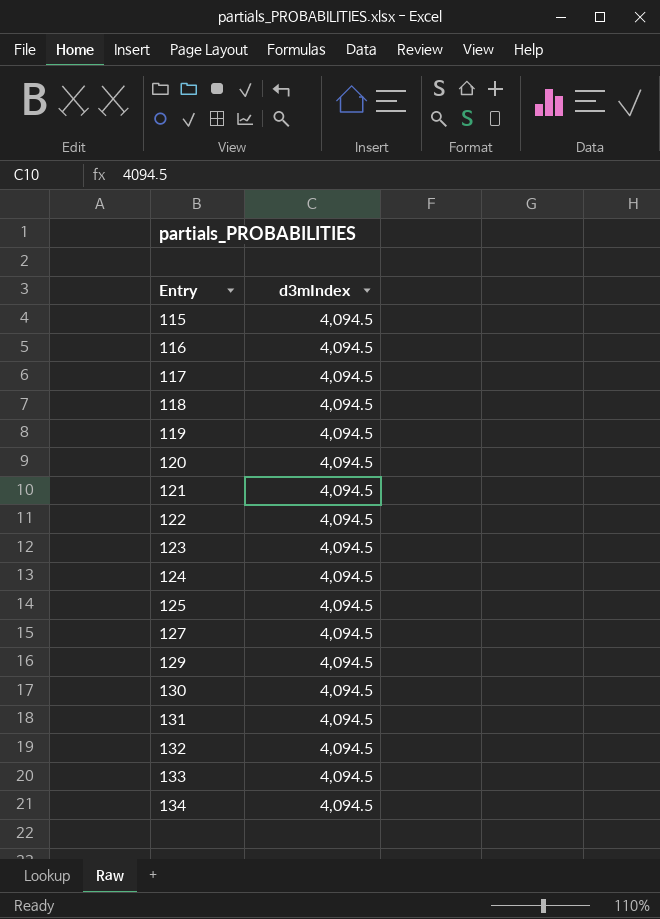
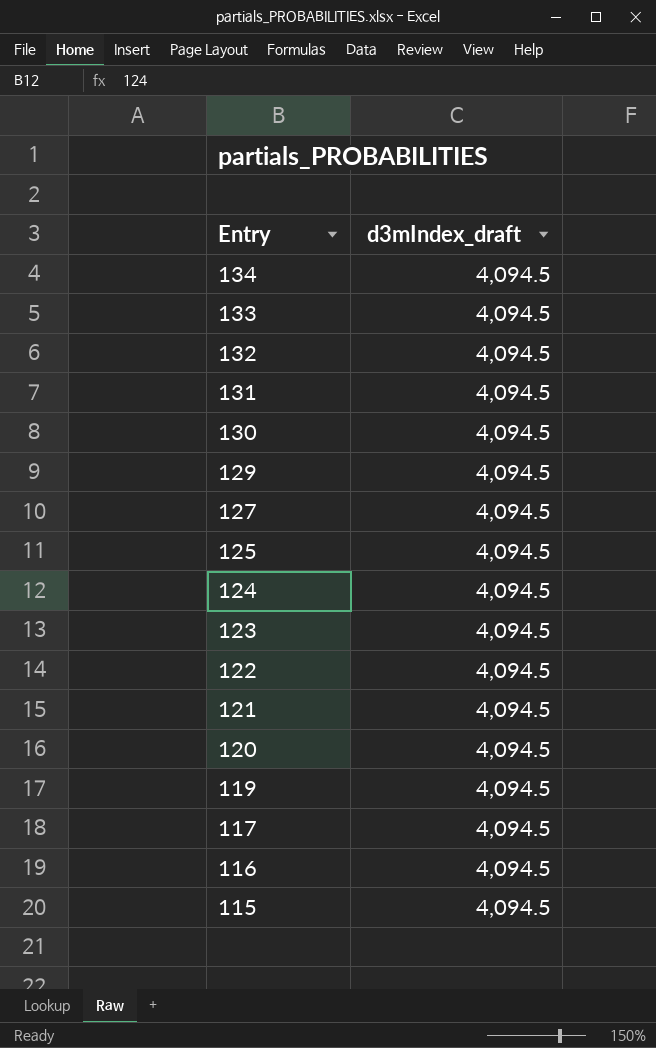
row order: Entry ascending -> Entry descending
column name: d3mIndex -> d3mIndex_draft
row 118: 4,094.5 -> none

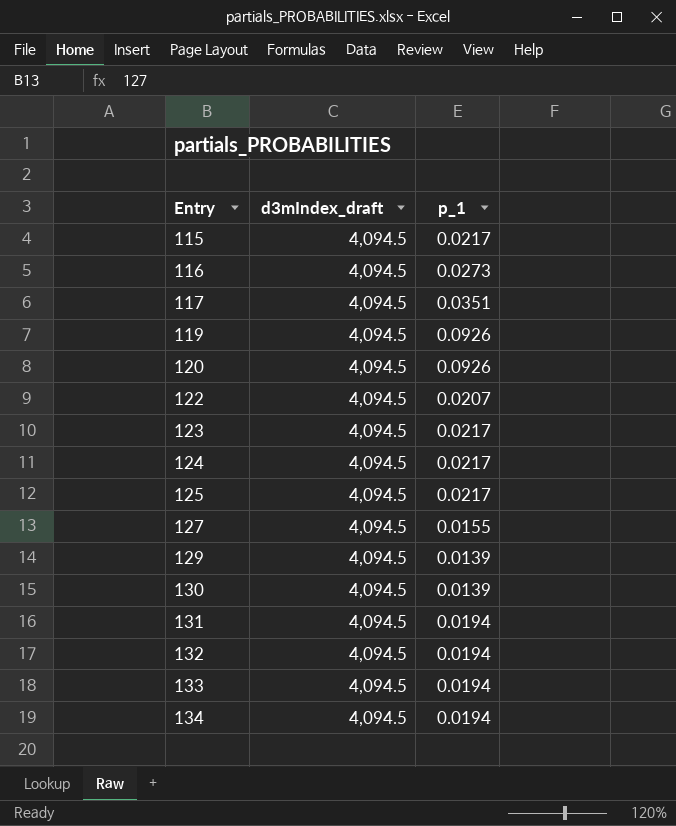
row order: Entry descending -> Entry ascending
column p_1 | position: none -> 3
row 121: 4,094.5 -> none

